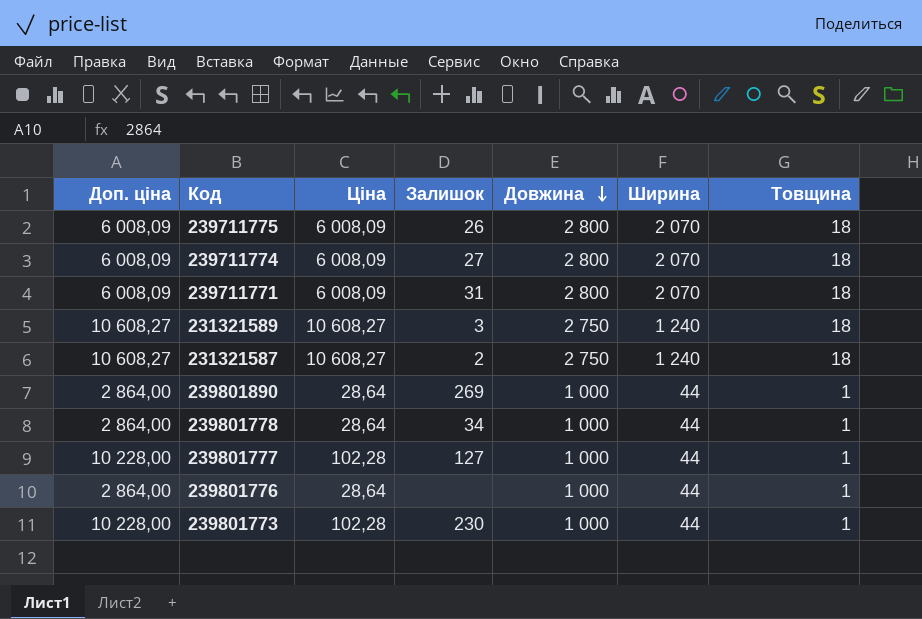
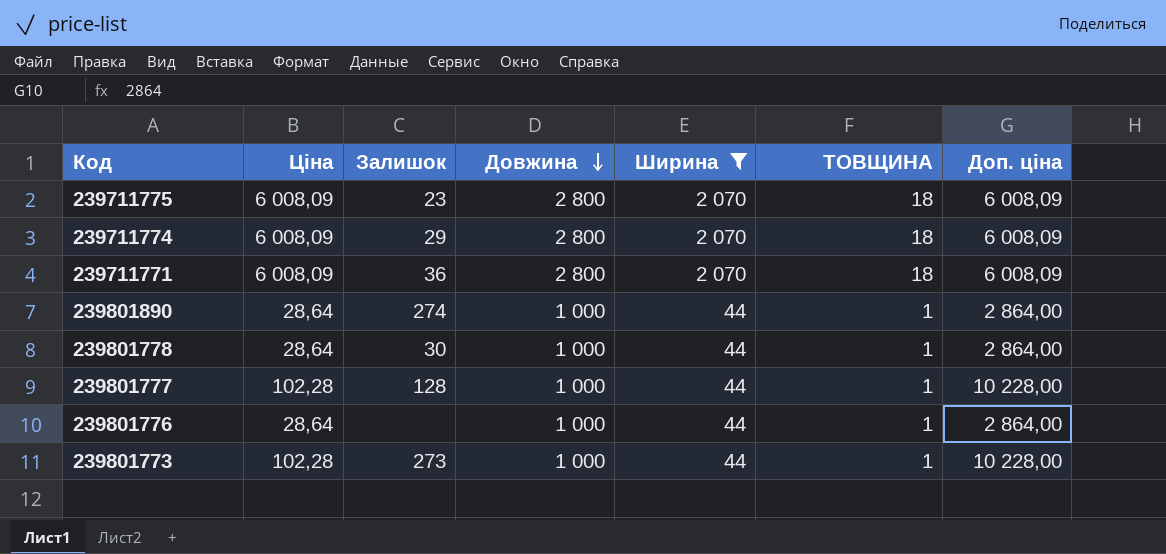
filter: none -> Ширина != 1 240
column name: Товщина -> ТОВЩИНА
column Доп. ціна | position: 1 -> 7
239711775 | Залишок: 26 -> 23
239711774 | Залишок: 27 -> 29
239711771 | Залишок: 31 -> 36
239801890 | Залишок: 269 -> 274
239801778 | Залишок: 34 -> 30
239801777 | Залишок: 127 -> 128
239801773 | Залишок: 230 -> 273

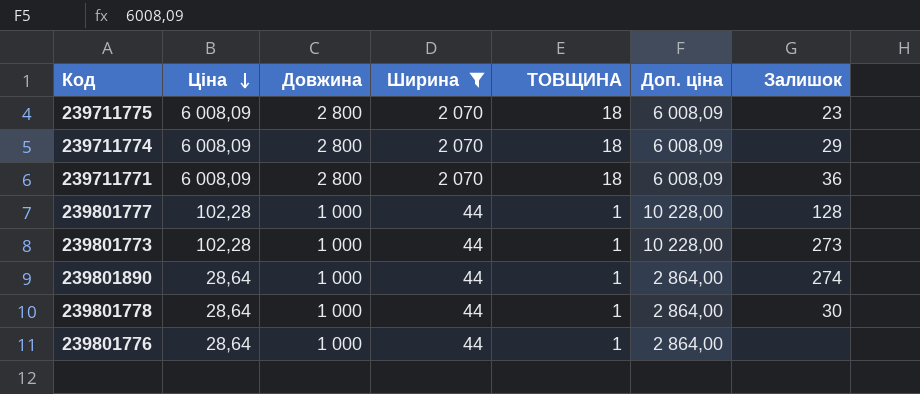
row order: Довжина descending -> Ціна descending
column Залишок | position: 3 -> 7

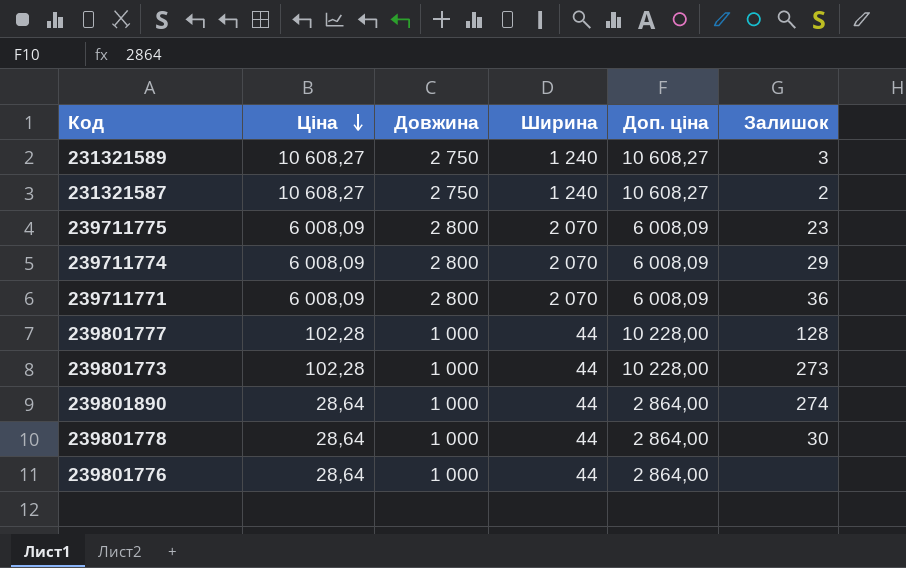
filter: Ширина != 1 240 -> none
column ТОВЩИНА | position: 5 -> none

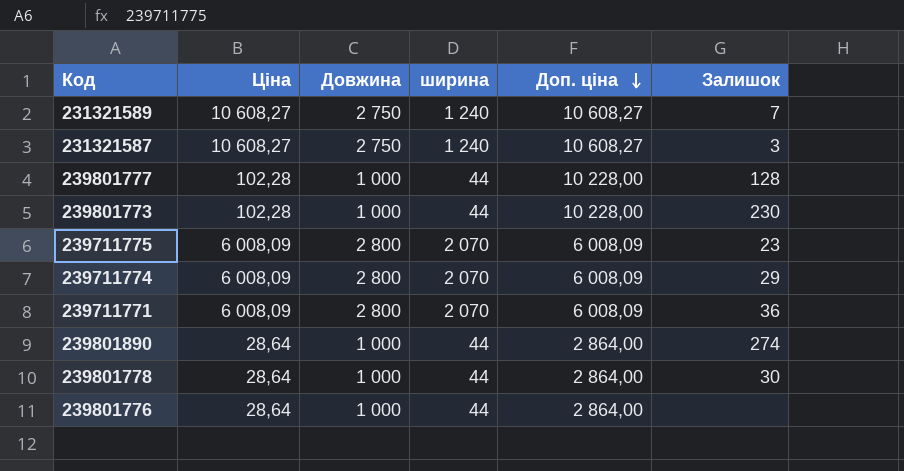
row order: Ціна descending -> Доп. ціна descending
column name: Ширина -> ширина
231321589 | Залишок: 3 -> 7
231321587 | Залишок: 2 -> 3
239801773 | Залишок: 273 -> 230

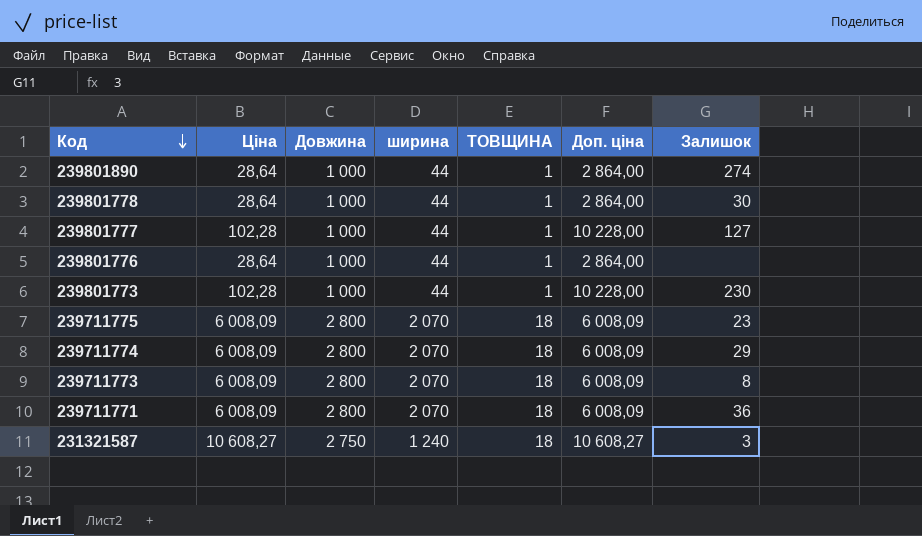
row order: Доп. ціна descending -> Код descending
column ТОВЩИНА | position: none -> 5
row 231321589: 10 608,27 | 2 750 | 1 240 | 10 608,27 | 7 -> none
239801777 | Залишок: 128 -> 127
row 239711773: none -> 6 008,09 | 2 800 | 2 070 | 18 | 6 008,09 | 8

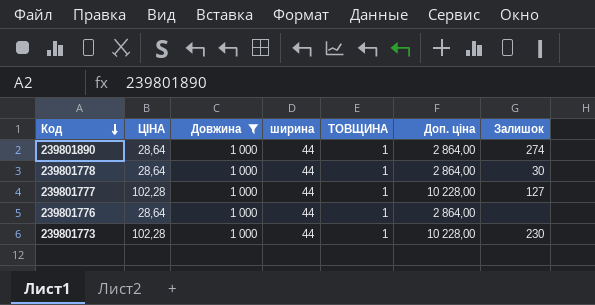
filter: none -> Довжина = 1 000
column name: Ціна -> ЦІНА

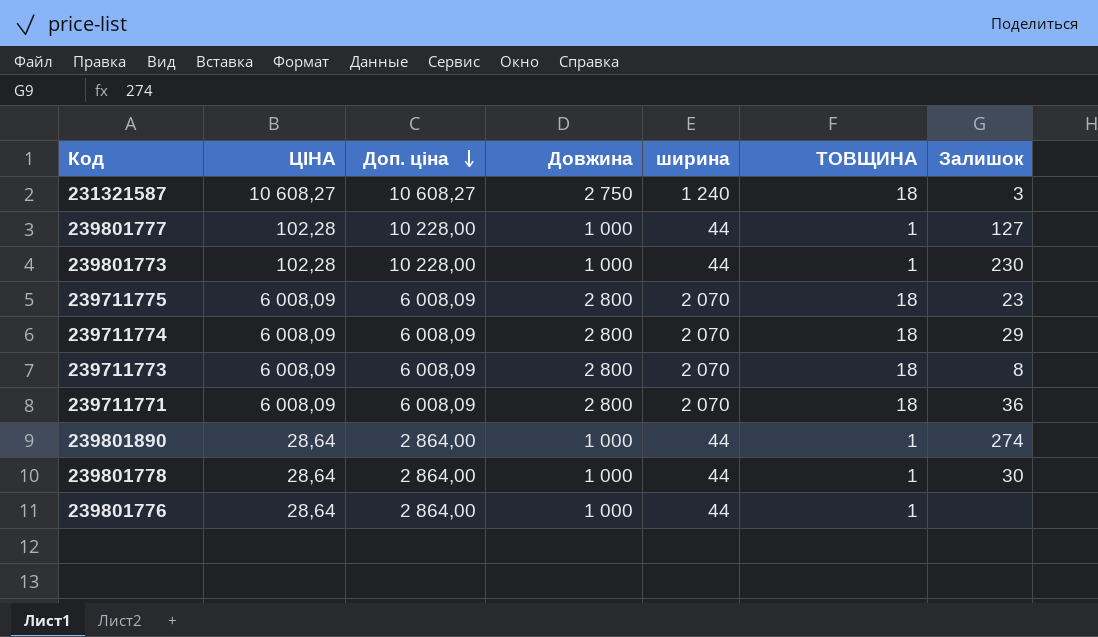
filter: Довжина = 1 000 -> none
row order: Код descending -> Доп. ціна descending
column Доп. ціна | position: 6 -> 3

